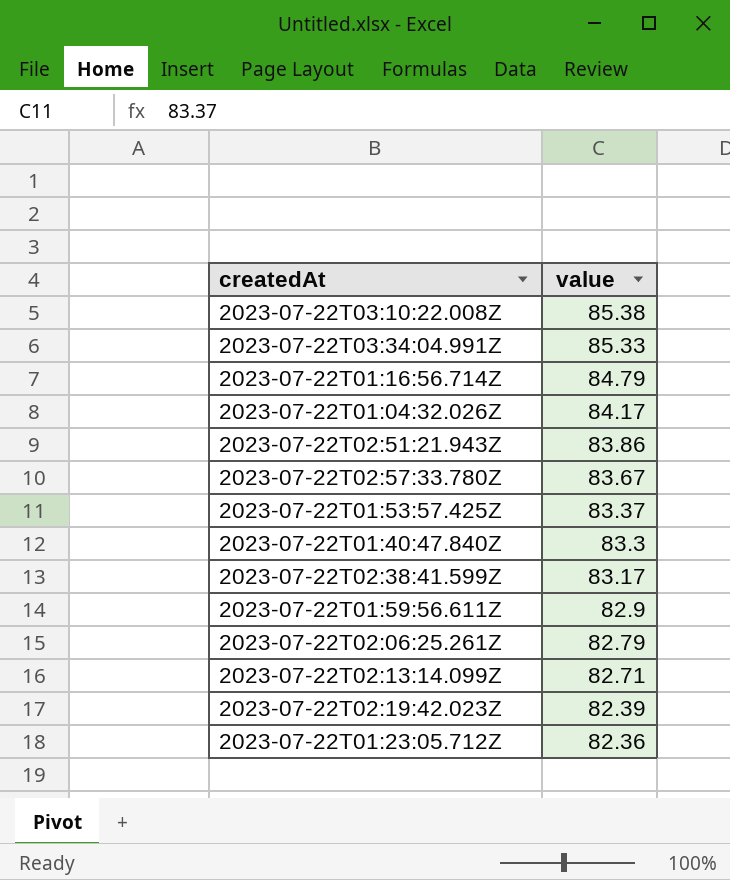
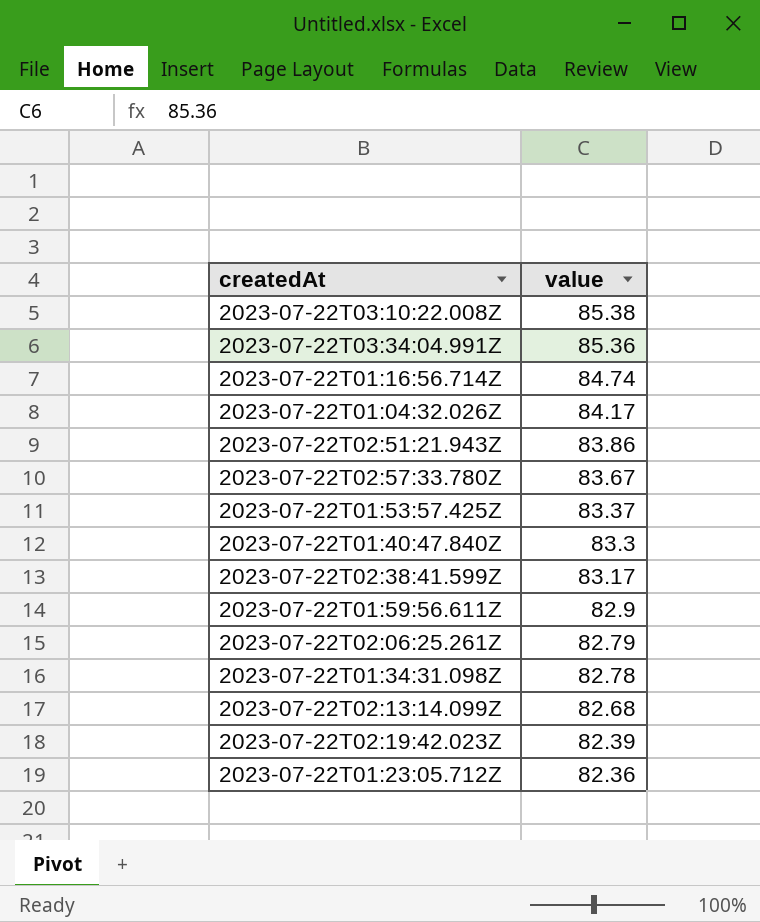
2023-07-22T03:34:04.991Z | value: 85.33 -> 85.36
2023-07-22T01:16:56.714Z | value: 84.79 -> 84.74
row 2023-07-22T01:34:31.098Z: none -> 82.78
2023-07-22T02:13:14.099Z | value: 82.71 -> 82.68

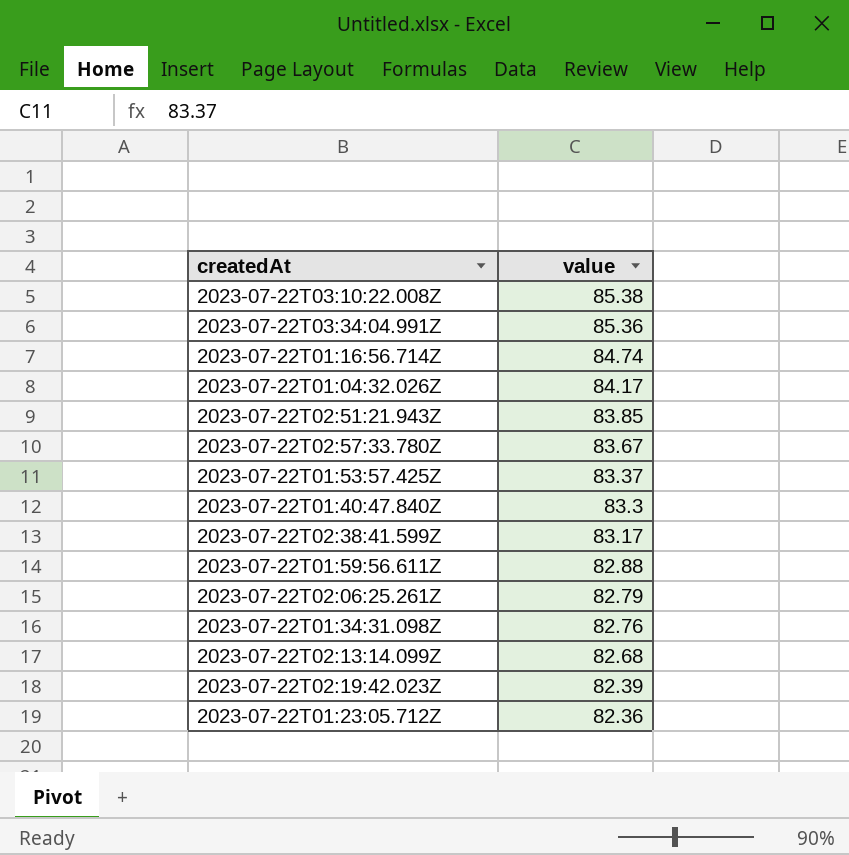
2023-07-22T02:51:21.943Z | value: 83.86 -> 83.85
2023-07-22T01:59:56.611Z | value: 82.9 -> 82.88
2023-07-22T01:34:31.098Z | value: 82.78 -> 82.76

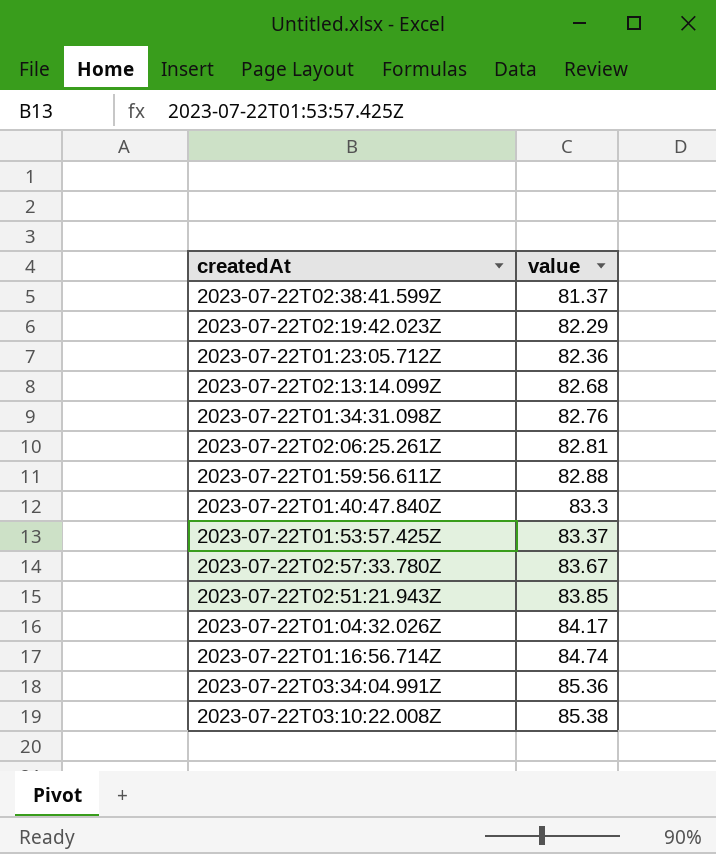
row order: value descending -> value ascending
2023-07-22T02:38:41.599Z | value: 83.17 -> 81.37
2023-07-22T02:19:42.023Z | value: 82.39 -> 82.29
2023-07-22T02:06:25.261Z | value: 82.79 -> 82.81

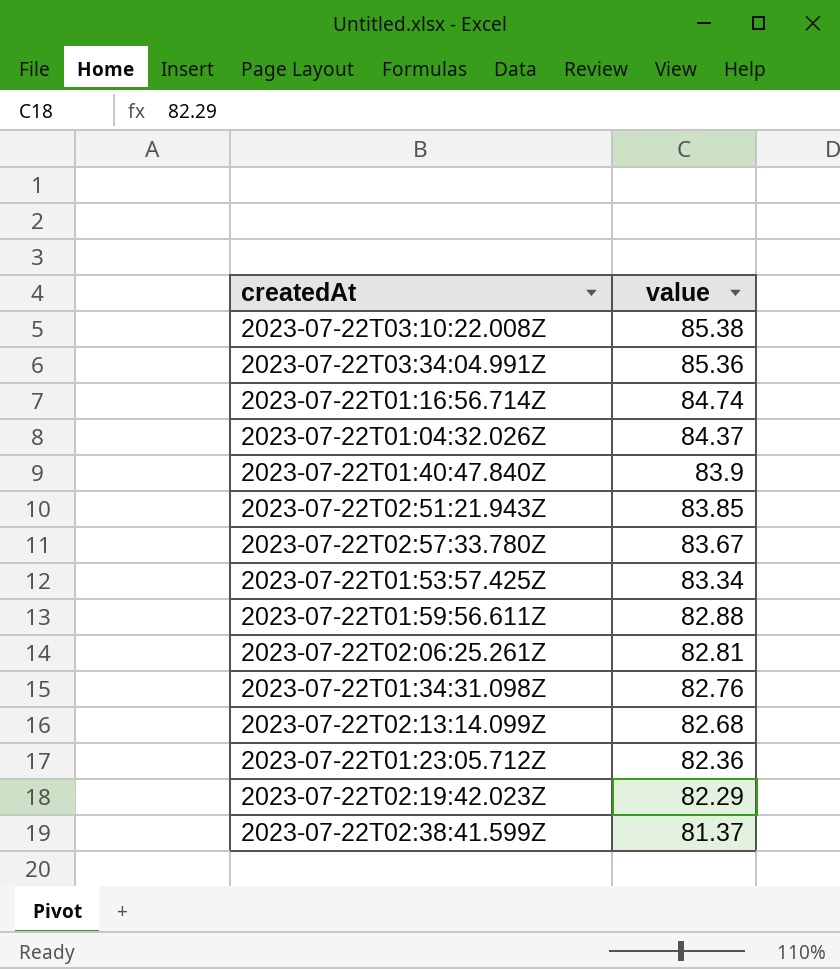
row order: value ascending -> value descending
2023-07-22T01:04:32.026Z | value: 84.17 -> 84.37
2023-07-22T01:40:47.840Z | value: 83.3 -> 83.9
2023-07-22T01:53:57.425Z | value: 83.37 -> 83.34

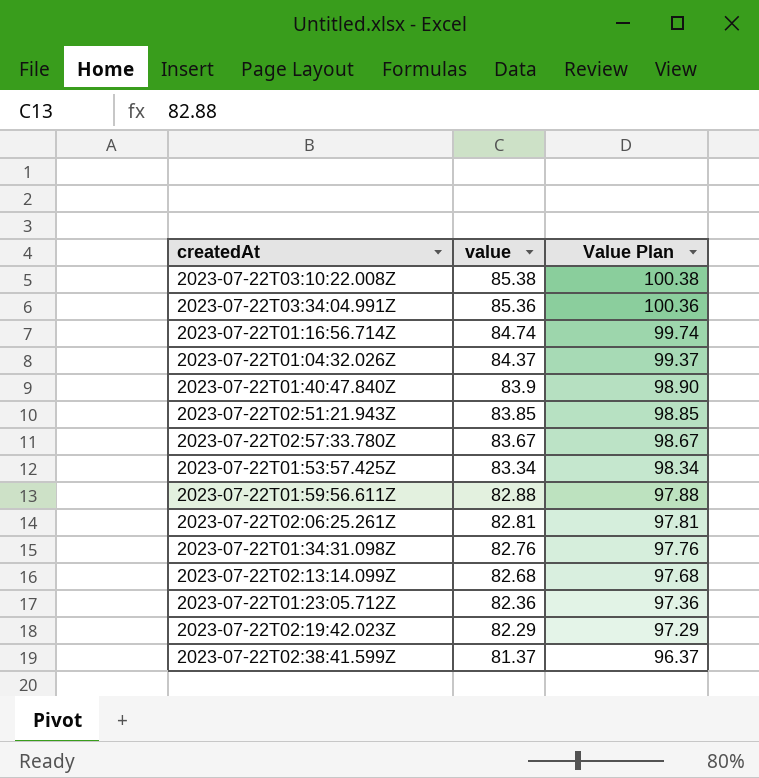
column Value Plan | formula: none -> [value] + 15

